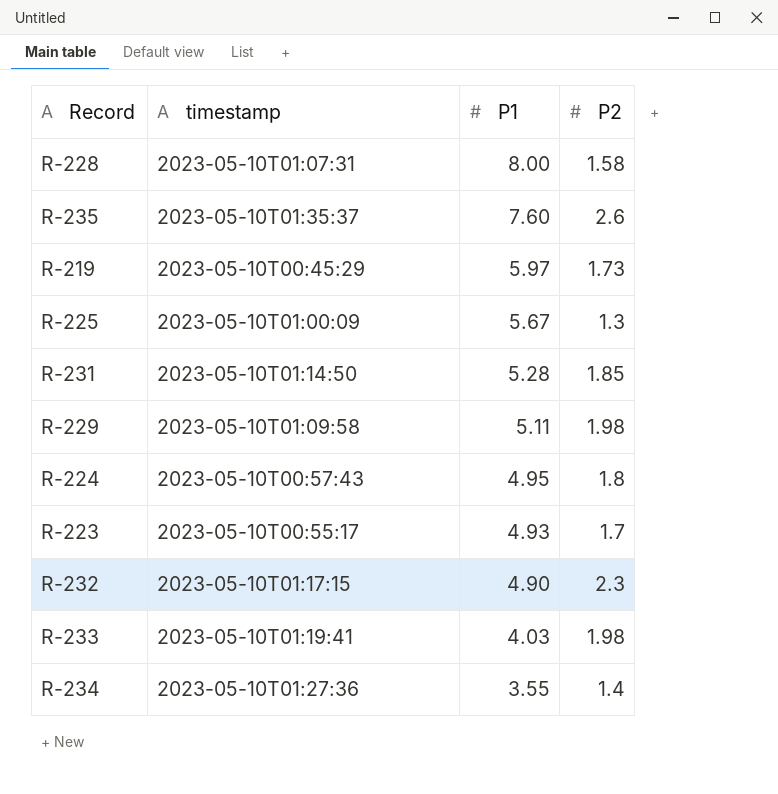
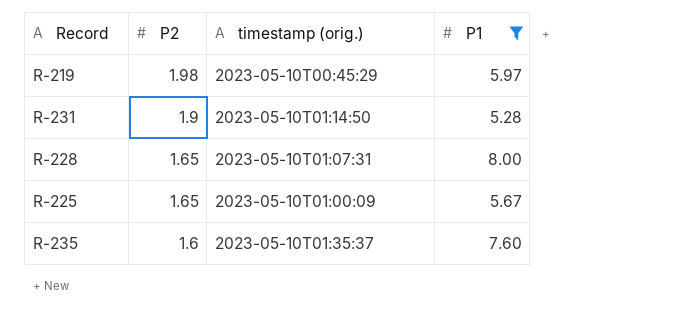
filter: none -> P1 >= 5.28
row order: P1 descending -> P2 descending
column P2 | position: 4 -> 2
column name: timestamp -> timestamp (orig.)
R-219 | P2: 1.73 -> 1.98
R-231 | P2: 1.85 -> 1.9
R-228 | P2: 1.58 -> 1.65
R-225 | P2: 1.3 -> 1.65
R-235 | P2: 2.6 -> 1.6

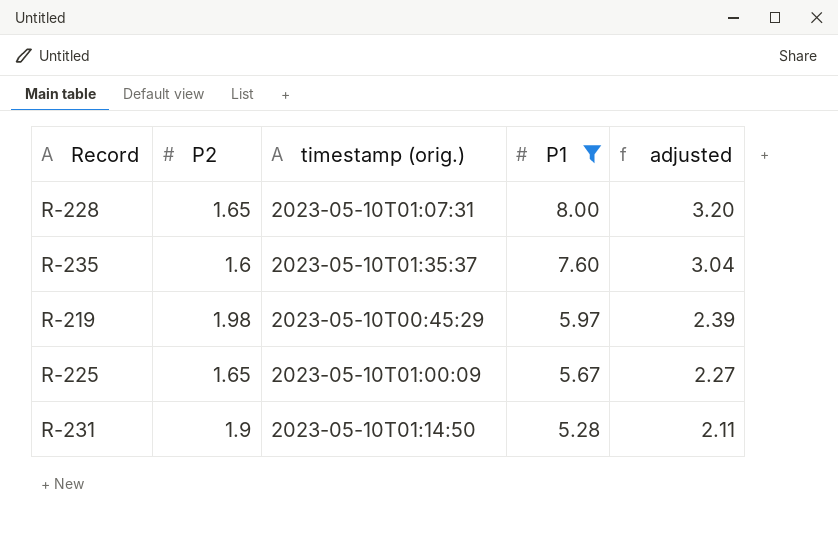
row order: P2 descending -> P1 descending
column adjusted | formula: none -> [P1] * 0.4

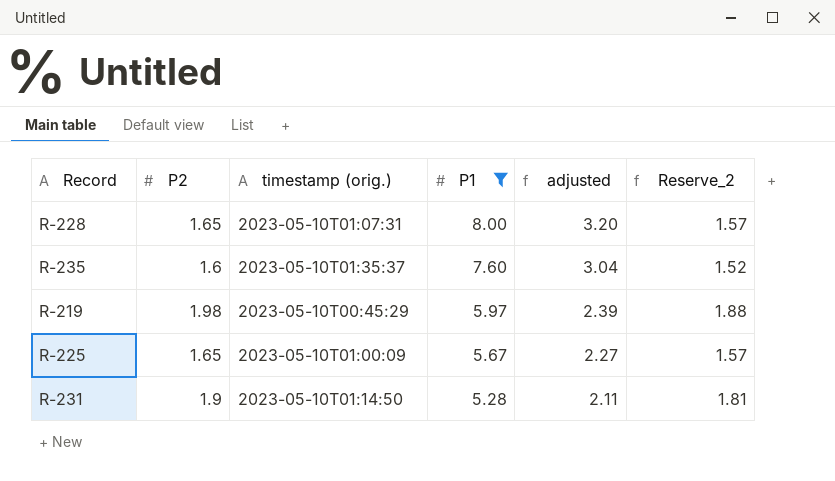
column Reserve_2 | formula: none -> [P2] * 0.95

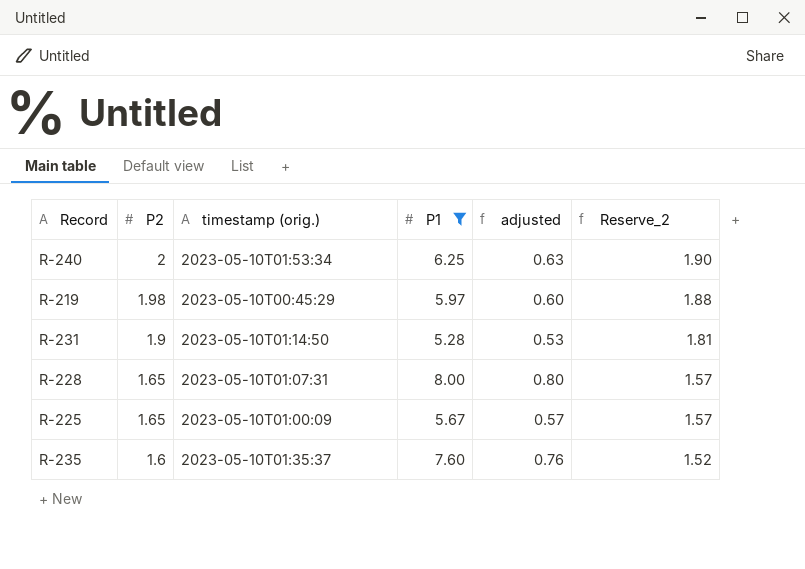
row order: P1 descending -> P2 descending
column adjusted | formula: [P1] * 0.4 -> [P1] * 0.1
row R-240: none -> 2 | 2023-05-10T01:53:34 | 6.25 | 0.63 | 1.90

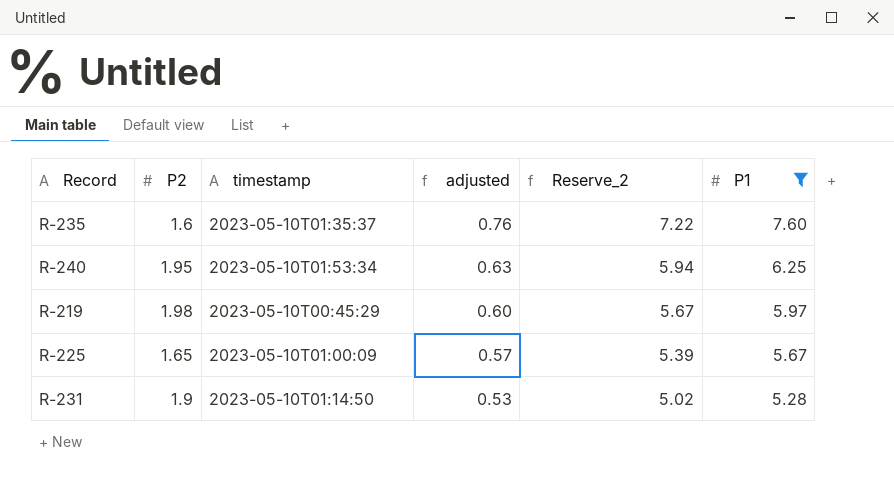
row order: P2 descending -> adjusted descending
column name: timestamp (orig.) -> timestamp
column Reserve_2 | formula: [P2] * 0.95 -> [P1] * 0.95
column P1 | position: 4 -> 6
row R-228: 1.65 | 2023-05-10T01:07:31 | 8.00 | 0.80 | 1.57 -> none
R-240 | P2: 2 -> 1.95

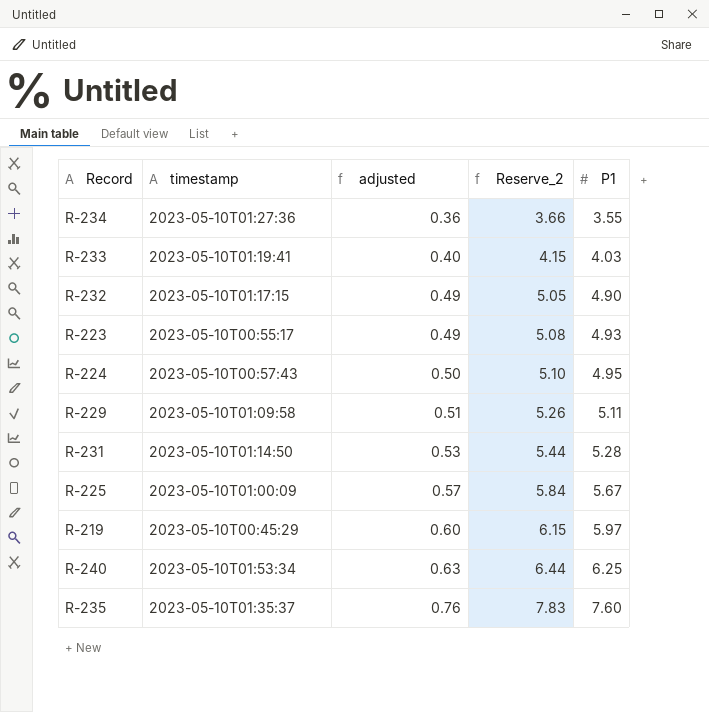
filter: P1 >= 5.28 -> none
row order: adjusted descending -> adjusted ascending
column P2 | position: 2 -> none
column Reserve_2 | formula: [P1] * 0.95 -> [P1] * 1.03

